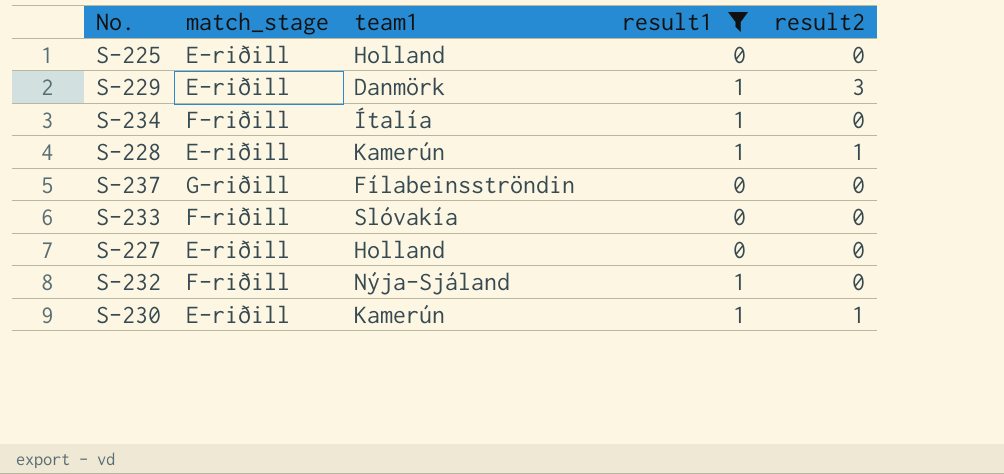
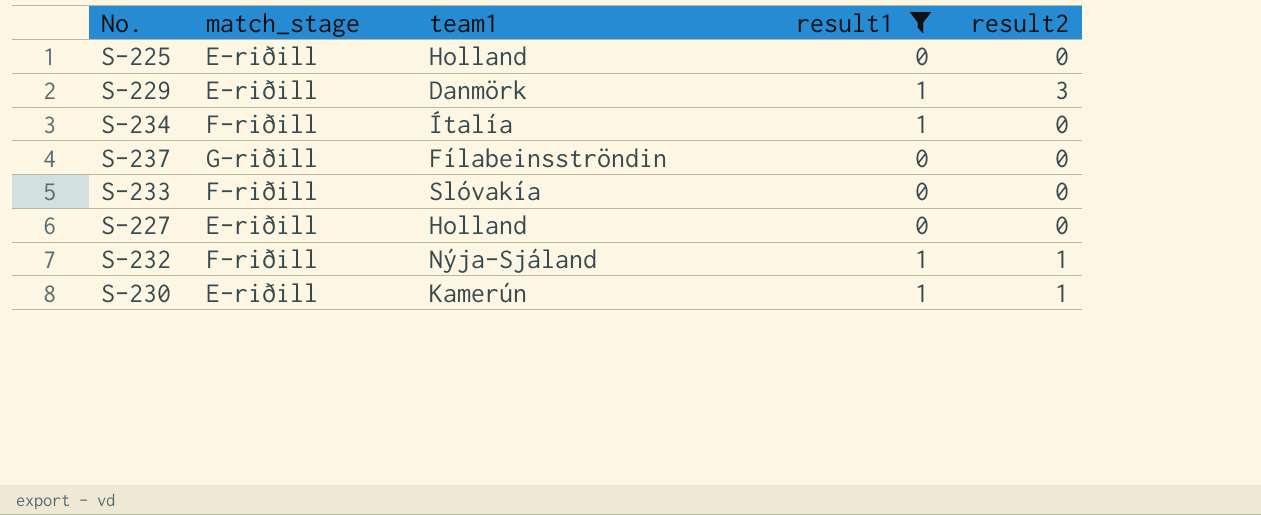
row S-228: E-riðill | Kamerún | 1 | 1 -> none
S-232 | result2: 0 -> 1

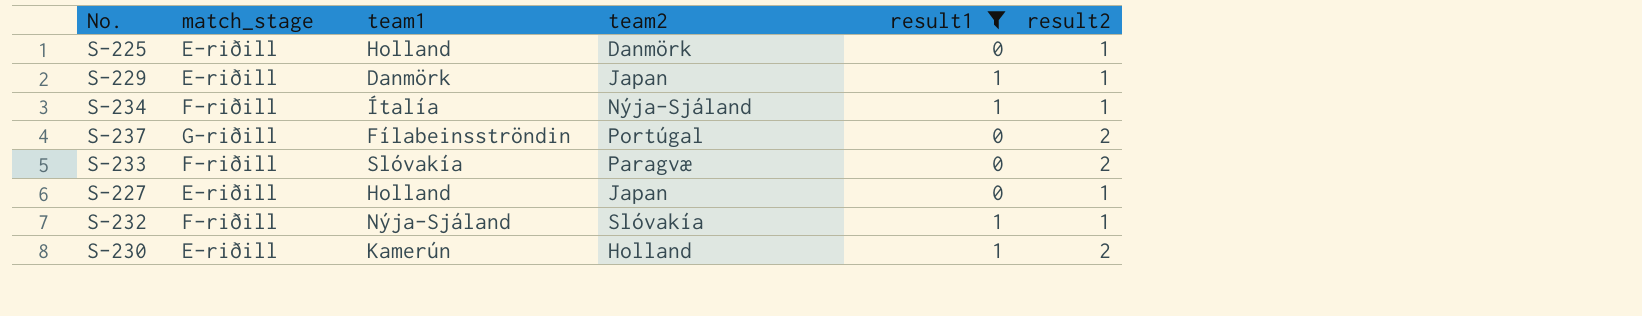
column team2 | position: none -> 4
S-225 | result2: 0 -> 1
S-229 | result2: 3 -> 1
S-234 | result2: 0 -> 1
S-237 | result2: 0 -> 2
S-233 | result2: 0 -> 2
S-227 | result2: 0 -> 1
S-230 | result2: 1 -> 2

